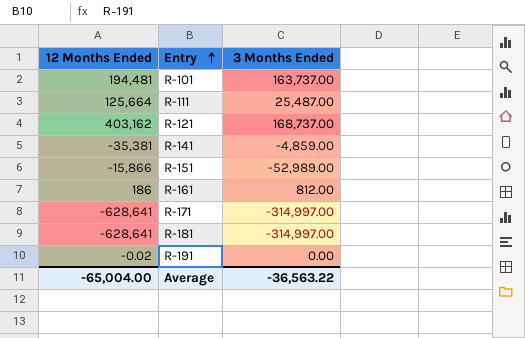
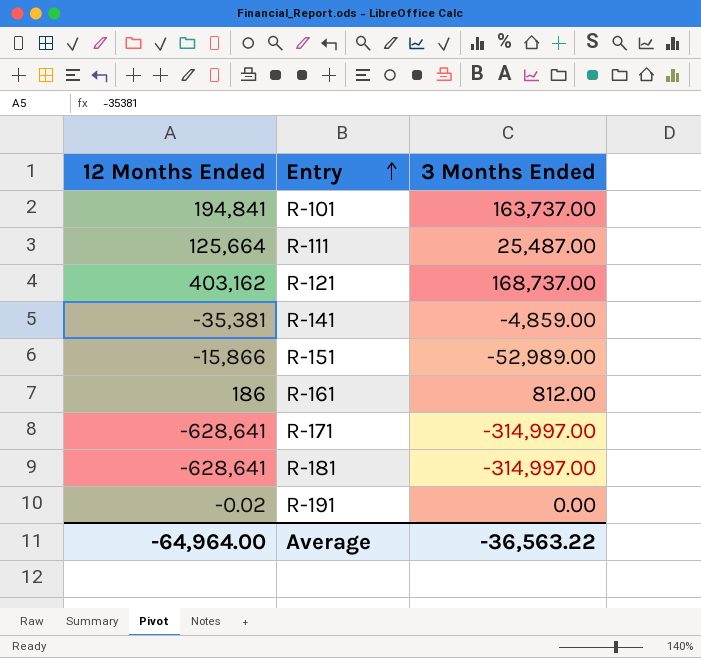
R-101 | 12 Months Ended: 194,481 -> 194,841
Average | 12 Months Ended: -65,004.00 -> -64,964.00

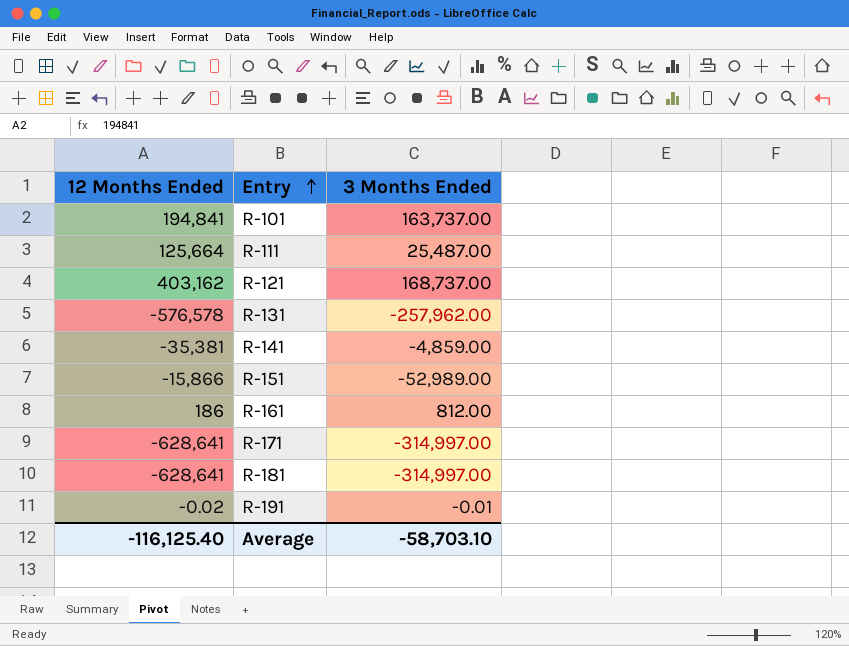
row R-131: none -> -576,578 | -257,962.00
R-191 | 3 Months Ended: 0.00 -> -0.01
Average | 12 Months Ended: -64,964.00 -> -116,125.40
Average | 3 Months Ended: -36,563.22 -> -58,703.10

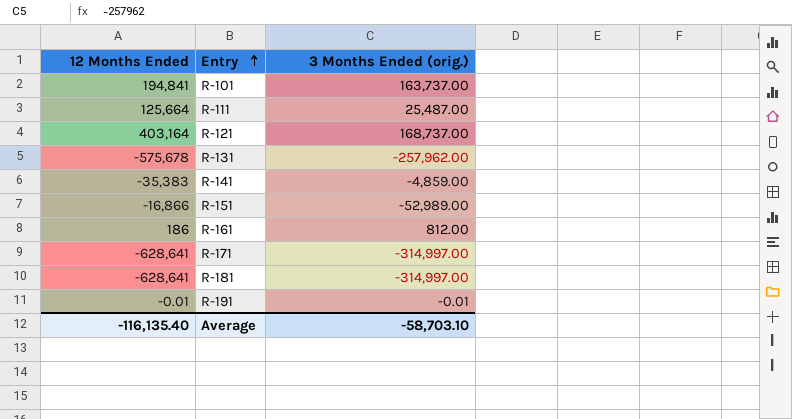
column name: 3 Months Ended -> 3 Months Ended (orig.)
R-121 | 12 Months Ended: 403,162 -> 403,164
R-131 | 12 Months Ended: -576,578 -> -575,678
R-141 | 12 Months Ended: -35,381 -> -35,383
R-151 | 12 Months Ended: -15,866 -> -16,866
R-191 | 12 Months Ended: -0.02 -> -0.01
Average | 12 Months Ended: -116,125.40 -> -116,135.40

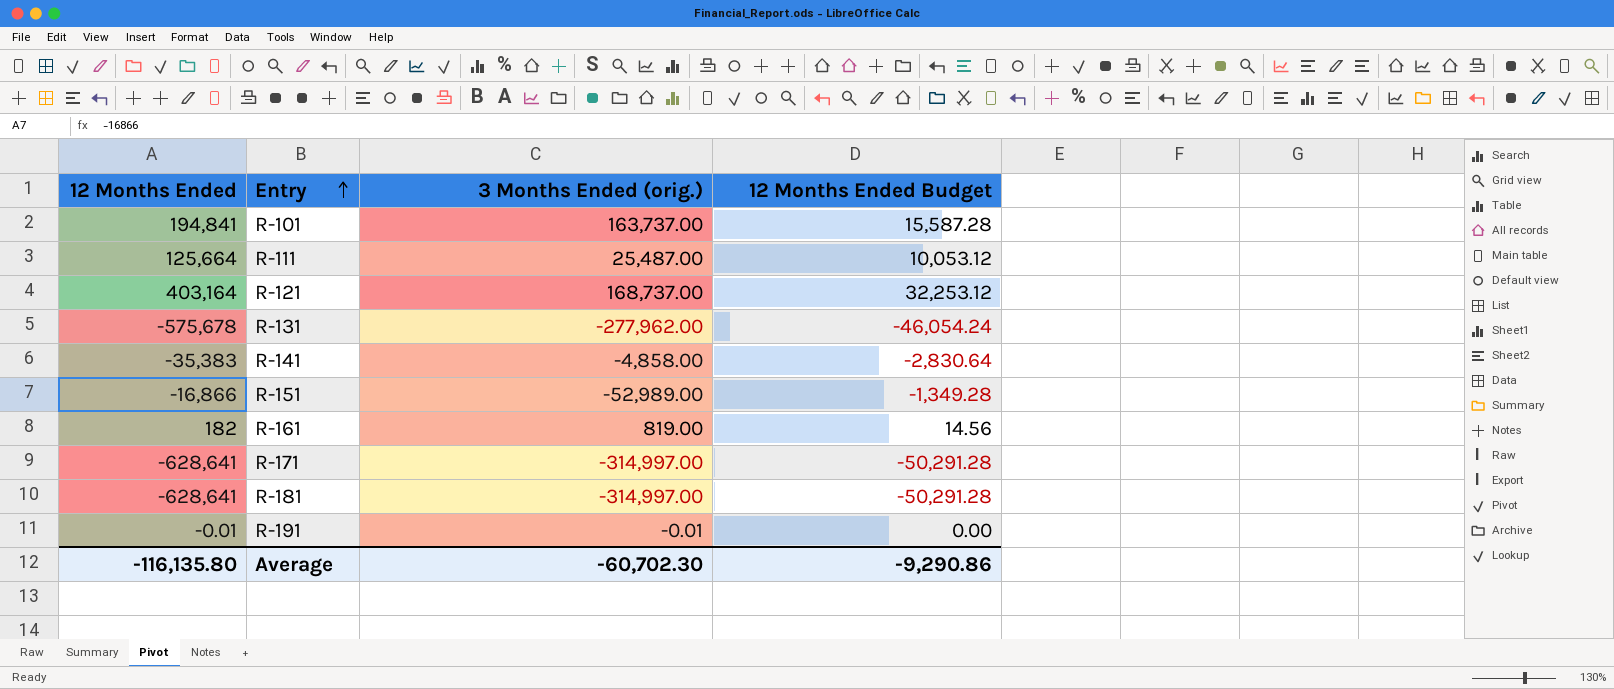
column 12 Months Ended Budget | formula: none -> [12 Months Ended] * 0.08
R-131 | 3 Months Ended (orig.): -257,962.00 -> -277,962.00
R-141 | 3 Months Ended (orig.): -4,859.00 -> -4,858.00
R-161 | 12 Months Ended: 186 -> 182
R-161 | 3 Months Ended (orig.): 812.00 -> 819.00
Average | 12 Months Ended: -116,135.40 -> -116,135.80
Average | 3 Months Ended (orig.): -58,703.10 -> -60,702.30

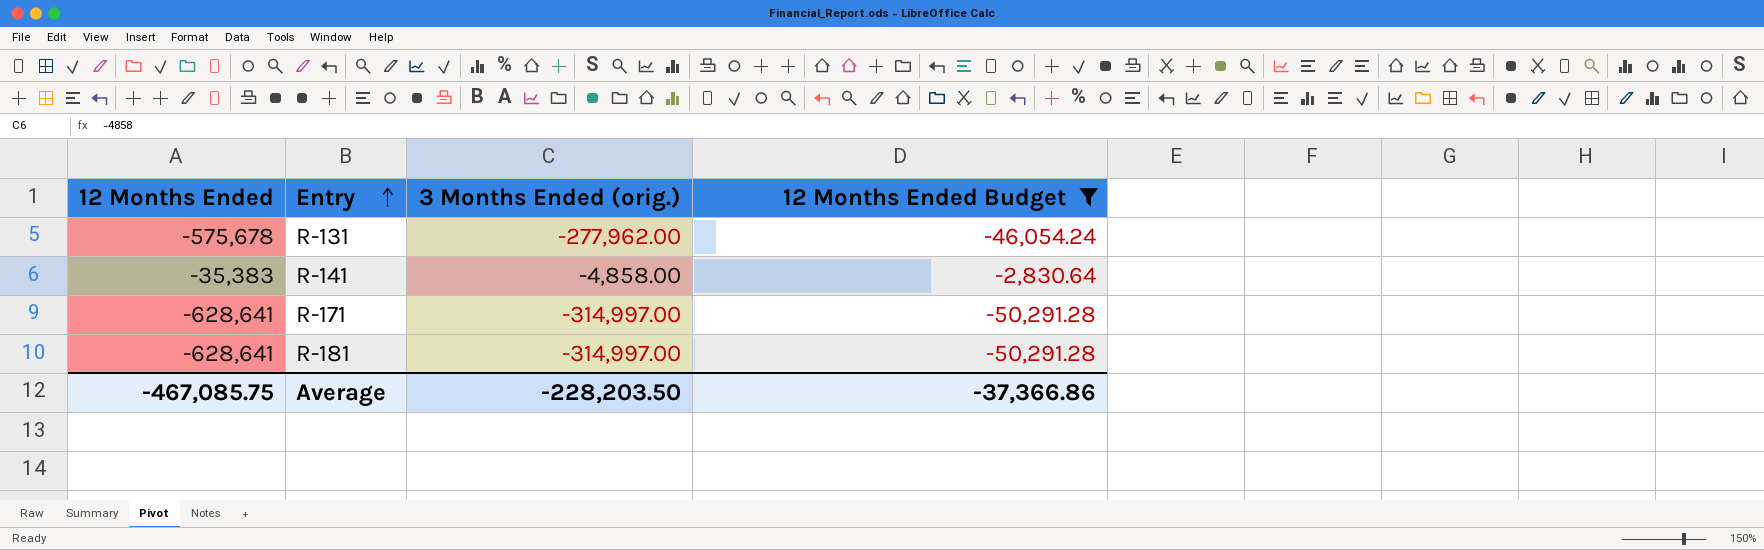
filter: none -> 12 Months Ended Budget <= -2,830.64
Average | 12 Months Ended: -116,135.80 -> -467,085.75
Average | 3 Months Ended (orig.): -60,702.30 -> -228,203.50
Average | 12 Months Ended Budget: -9,290.86 -> -37,366.86

